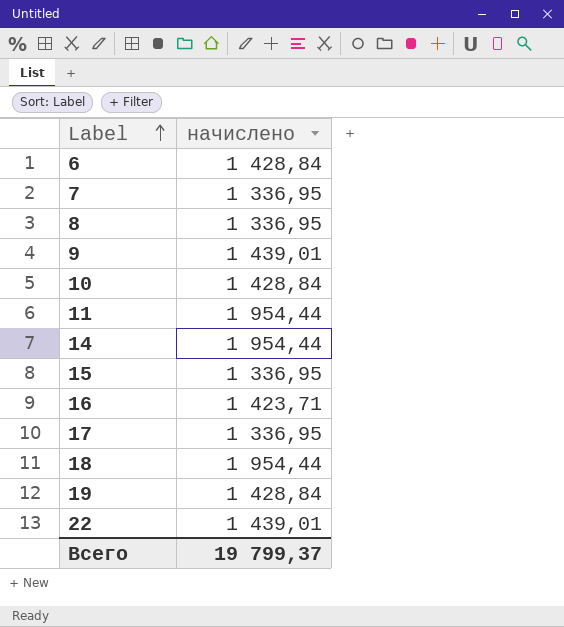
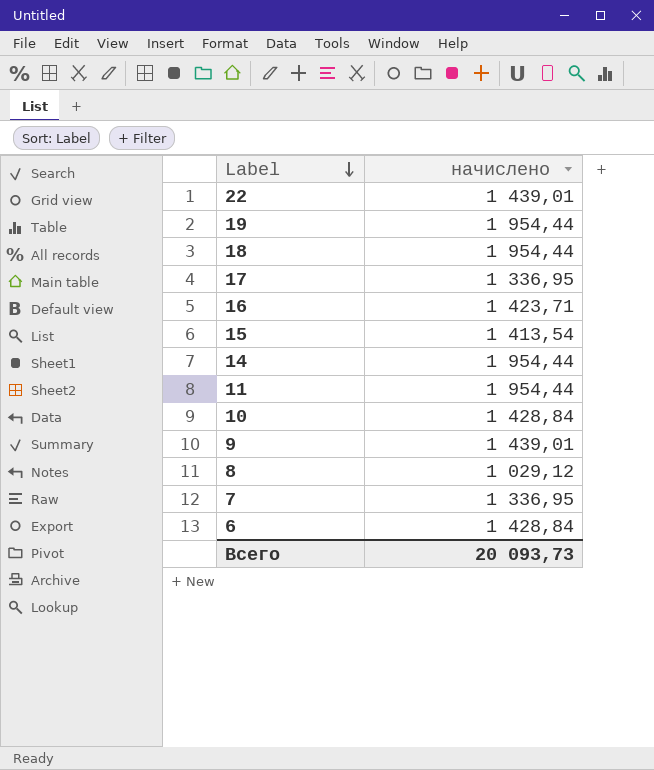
row order: Label ascending -> Label descending
19 | начислено: 1 428,84 -> 1 954,44
15 | начислено: 1 336,95 -> 1 413,54
8 | начислено: 1 336,95 -> 1 029,12
Всего | начислено: 19 799,37 -> 20 093,73

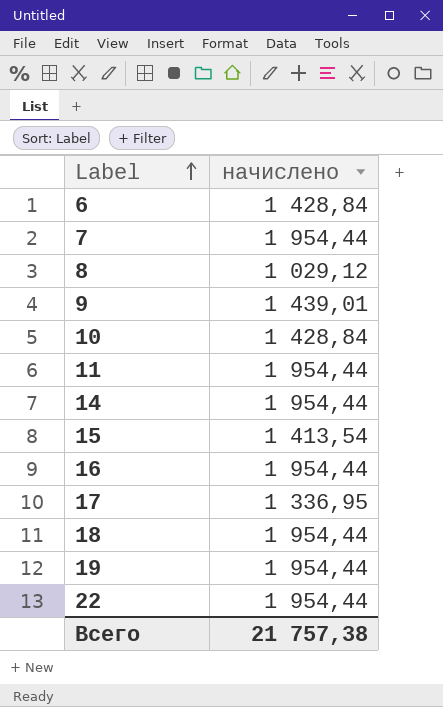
row order: Label descending -> Label ascending
7 | начислено: 1 336,95 -> 1 954,44
16 | начислено: 1 423,71 -> 1 954,44
22 | начислено: 1 439,01 -> 1 954,44
Всего | начислено: 20 093,73 -> 21 757,38

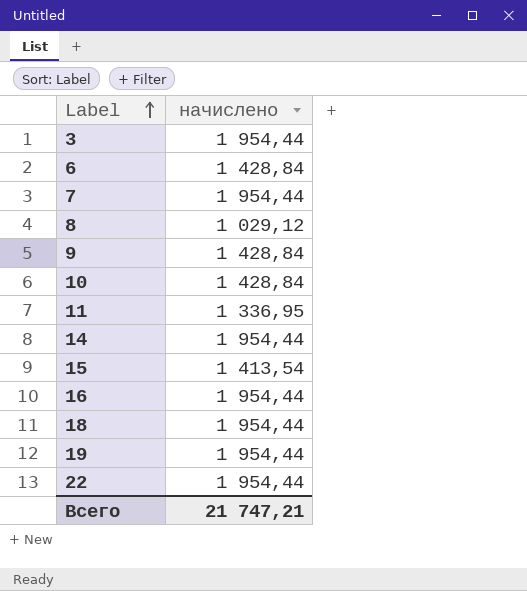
row 17: 1 336,95 -> none
row 3: none -> 1 954,44
9 | начислено: 1 439,01 -> 1 428,84
11 | начислено: 1 954,44 -> 1 336,95
Всего | начислено: 21 757,38 -> 21 747,21

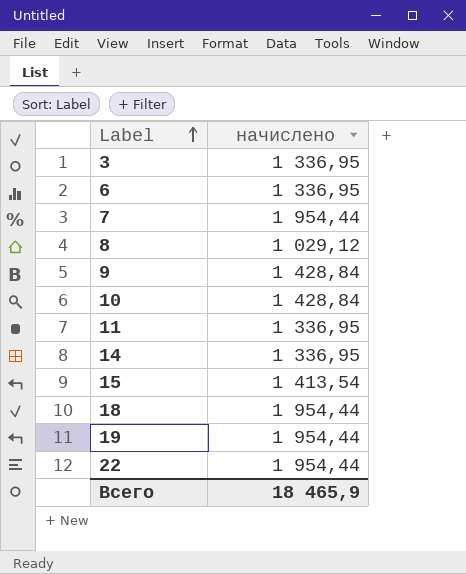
row 16: 1 954,44 -> none
3 | начислено: 1 954,44 -> 1 336,95
6 | начислено: 1 428,84 -> 1 336,95
14 | начислено: 1 954,44 -> 1 336,95
Всего | начислено: 21 747,21 -> 18 465,9

